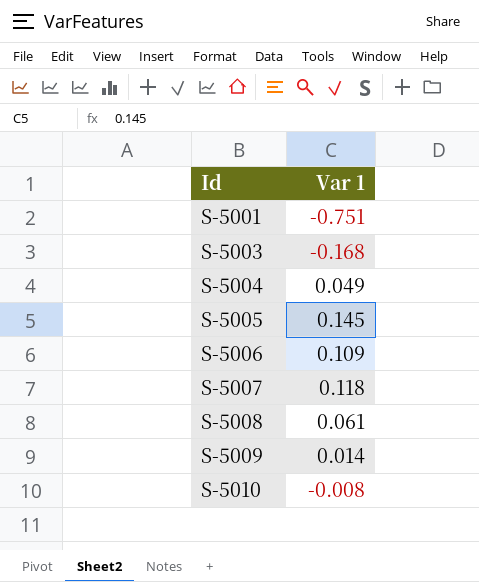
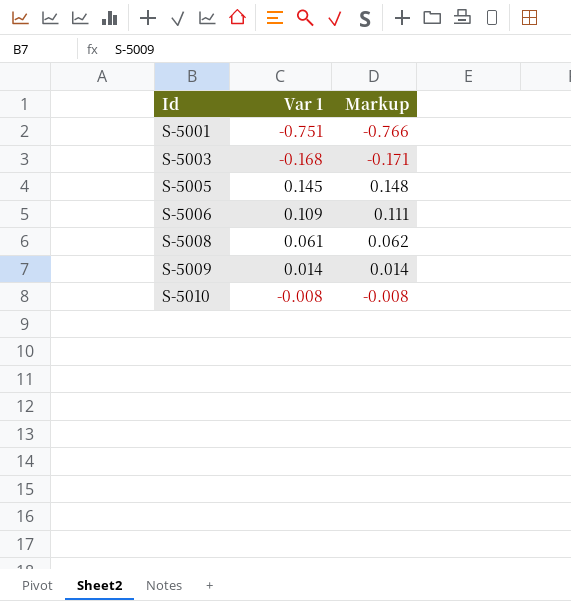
column Markup | formula: none -> [Var 1] * 1.02
row S-5004: 0.049 -> none
row S-5007: 0.118 -> none

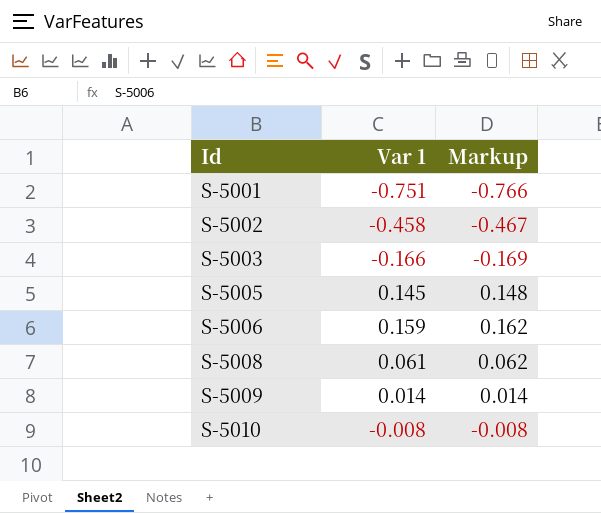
row S-5002: none -> -0.458 | -0.467
S-5003 | Var 1: -0.168 -> -0.166
S-5003 | Markup: -0.171 -> -0.169
S-5006 | Var 1: 0.109 -> 0.159
S-5006 | Markup: 0.111 -> 0.162

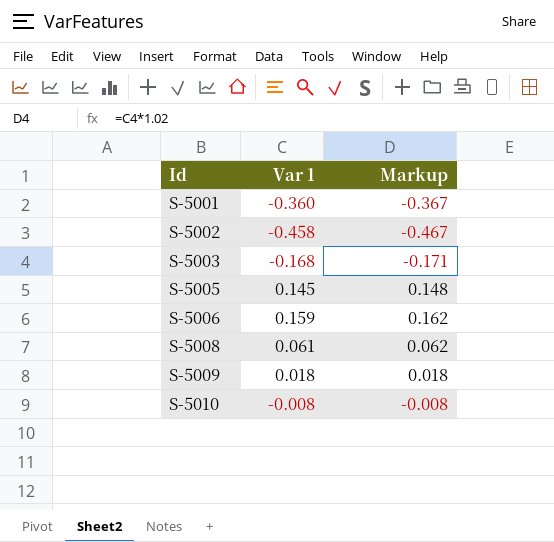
S-5001 | Var 1: -0.751 -> -0.360
S-5001 | Markup: -0.766 -> -0.367
S-5003 | Var 1: -0.166 -> -0.168
S-5003 | Markup: -0.169 -> -0.171
S-5009 | Var 1: 0.014 -> 0.018
S-5009 | Markup: 0.014 -> 0.018

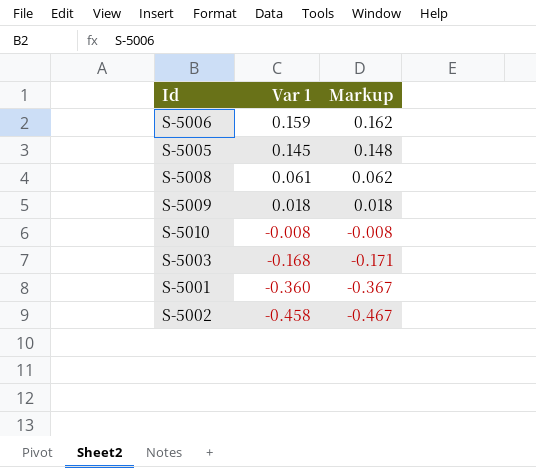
row order: Id ascending -> Var 1 descending

